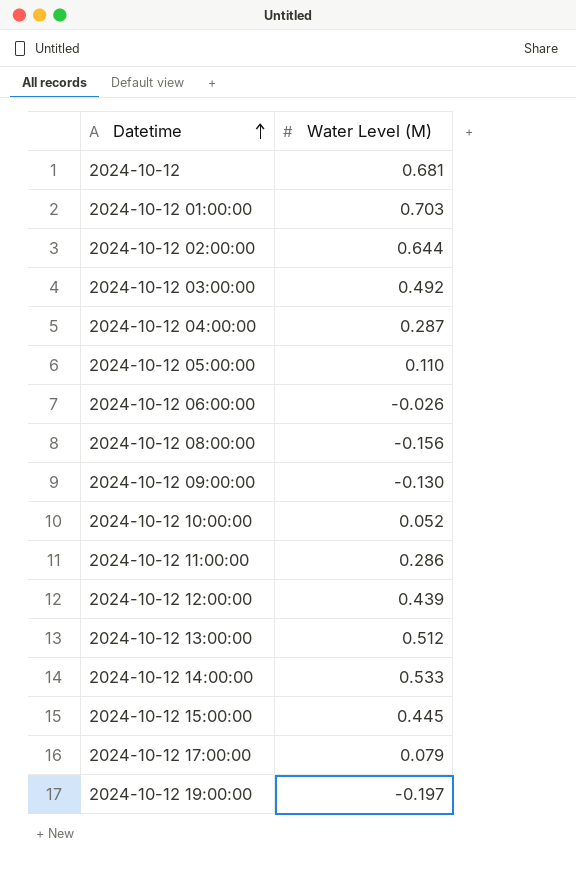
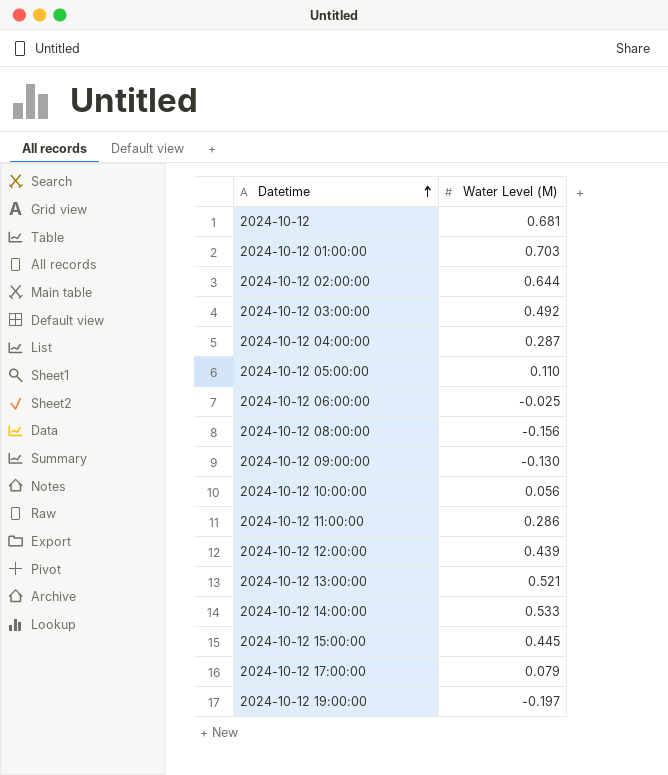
2024-10-12 06:00:00 | Water Level (M): -0.026 -> -0.025
2024-10-12 10:00:00 | Water Level (M): 0.052 -> 0.056
2024-10-12 13:00:00 | Water Level (M): 0.512 -> 0.521

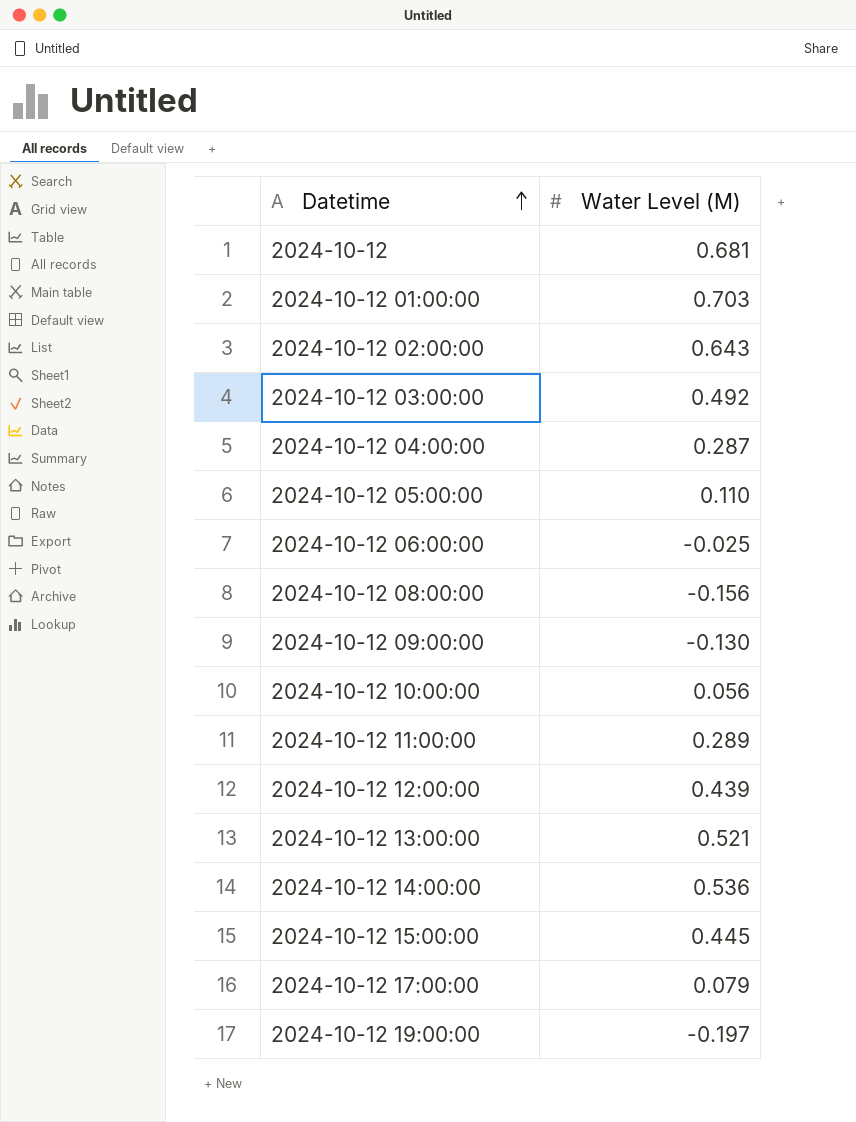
2024-10-12 02:00:00 | Water Level (M): 0.644 -> 0.643
2024-10-12 11:00:00 | Water Level (M): 0.286 -> 0.289
2024-10-12 14:00:00 | Water Level (M): 0.533 -> 0.536

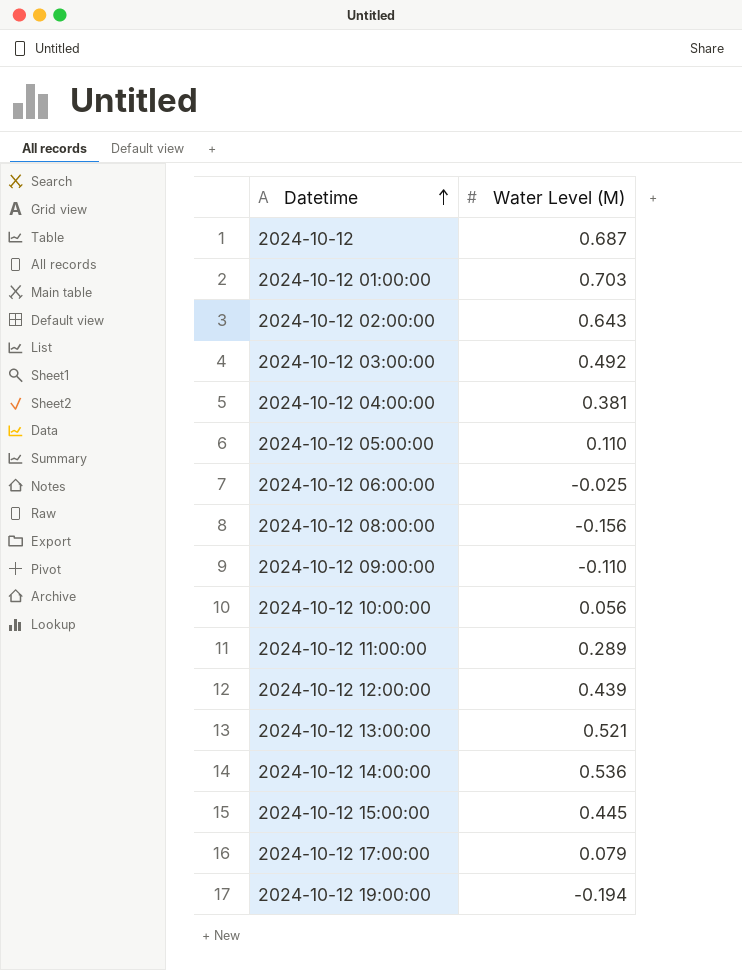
2024-10-12 | Water Level (M): 0.681 -> 0.687
2024-10-12 04:00:00 | Water Level (M): 0.287 -> 0.381
2024-10-12 09:00:00 | Water Level (M): -0.130 -> -0.110
2024-10-12 19:00:00 | Water Level (M): -0.197 -> -0.194

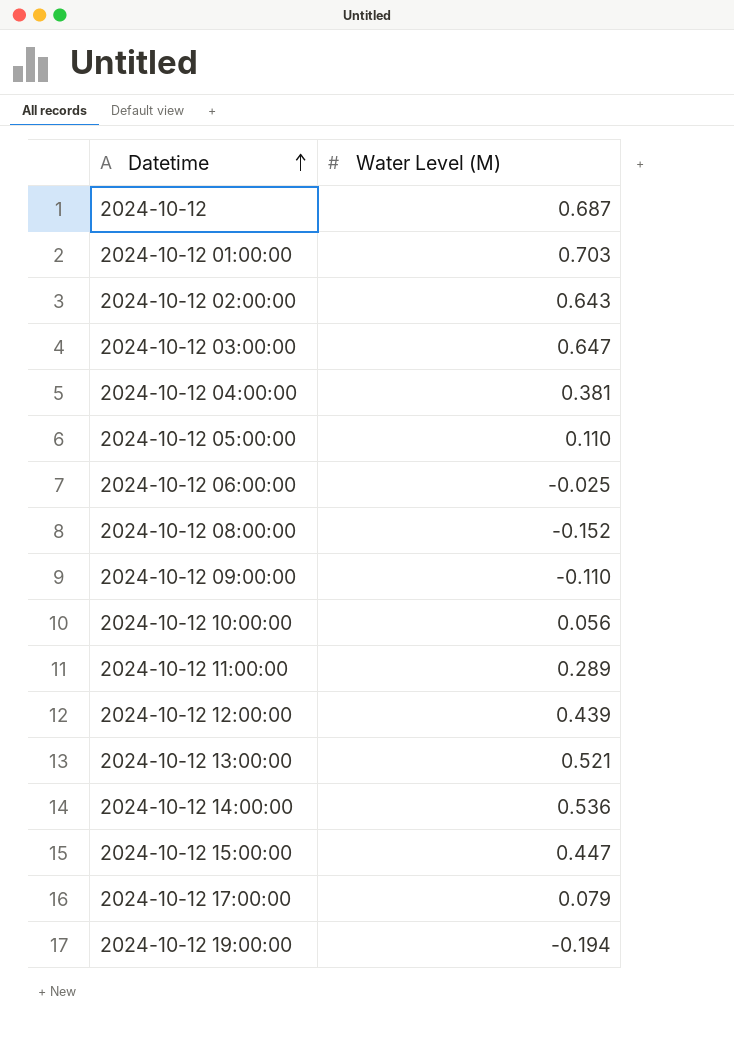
2024-10-12 03:00:00 | Water Level (M): 0.492 -> 0.647
2024-10-12 08:00:00 | Water Level (M): -0.156 -> -0.152
2024-10-12 15:00:00 | Water Level (M): 0.445 -> 0.447

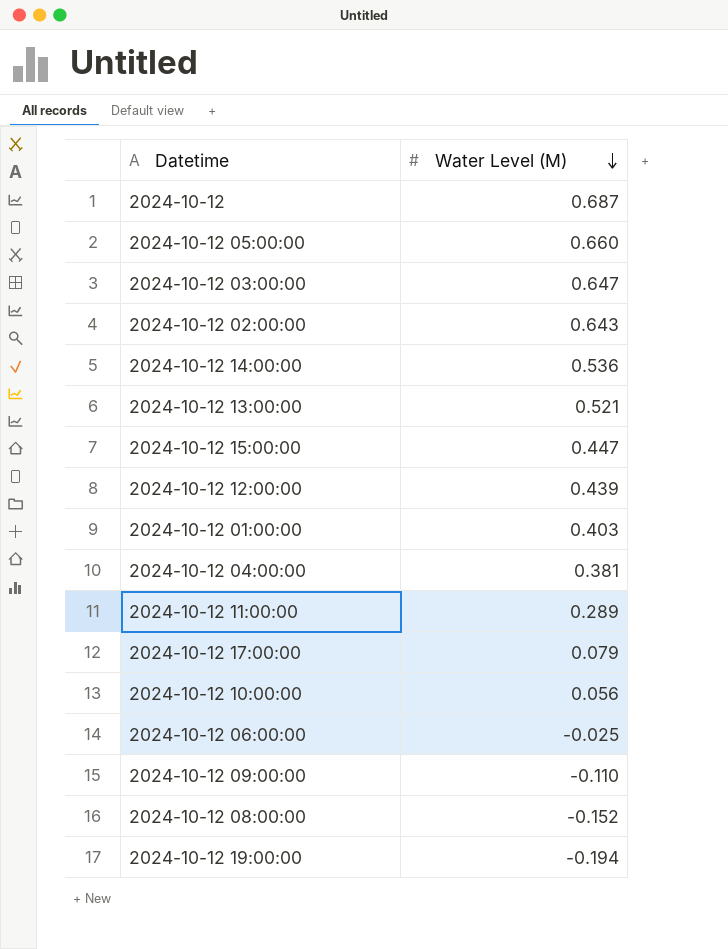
row order: Datetime ascending -> Water Level (M) descending
2024-10-12 05:00:00 | Water Level (M): 0.110 -> 0.660
2024-10-12 01:00:00 | Water Level (M): 0.703 -> 0.403

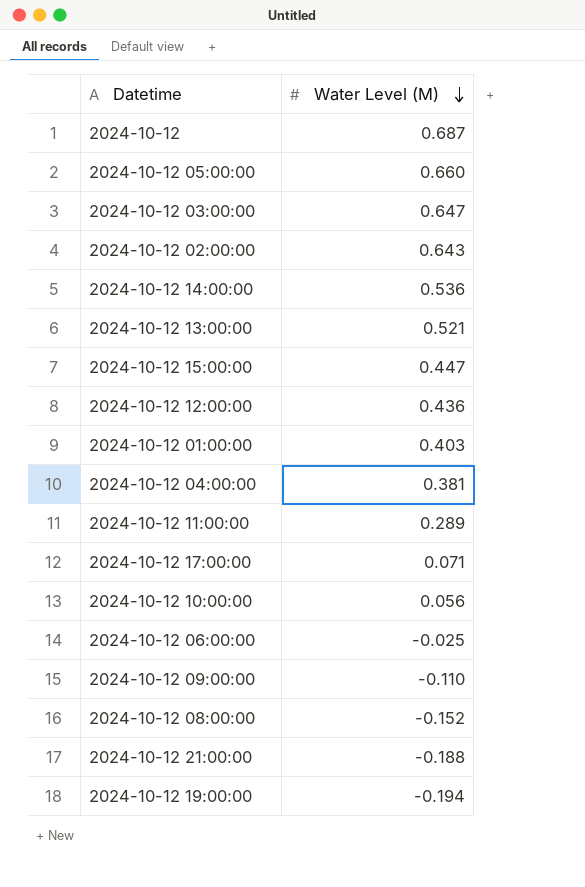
2024-10-12 12:00:00 | Water Level (M): 0.439 -> 0.436
2024-10-12 17:00:00 | Water Level (M): 0.079 -> 0.071
row 2024-10-12 21:00:00: none -> -0.188

